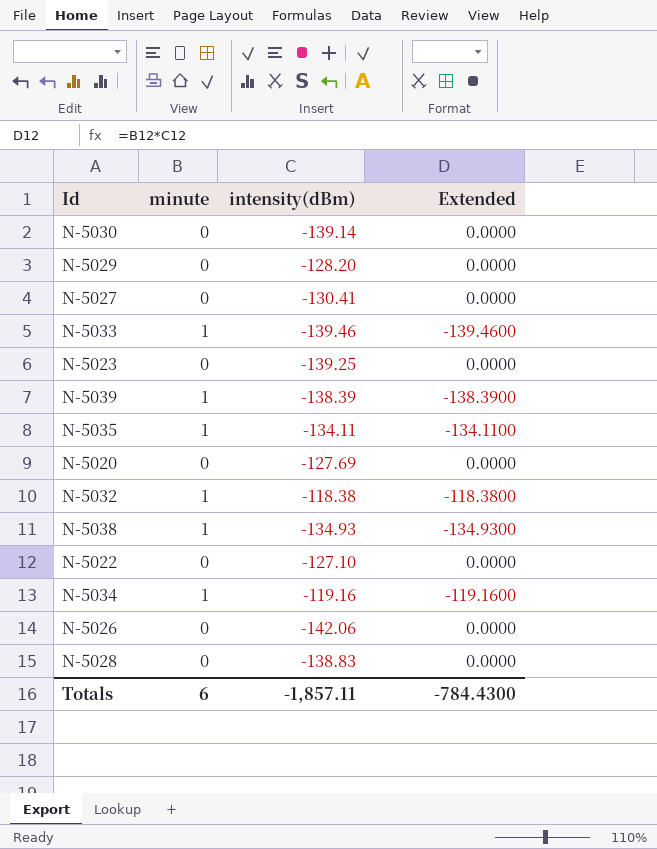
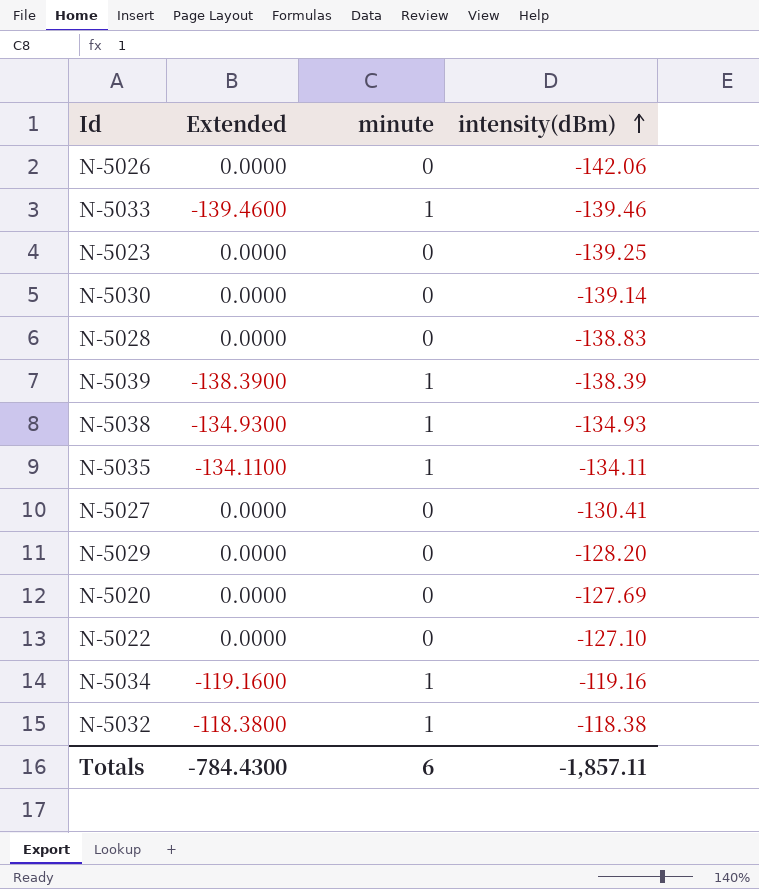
row order: none -> intensity(dBm) ascending
column Extended | position: 4 -> 2

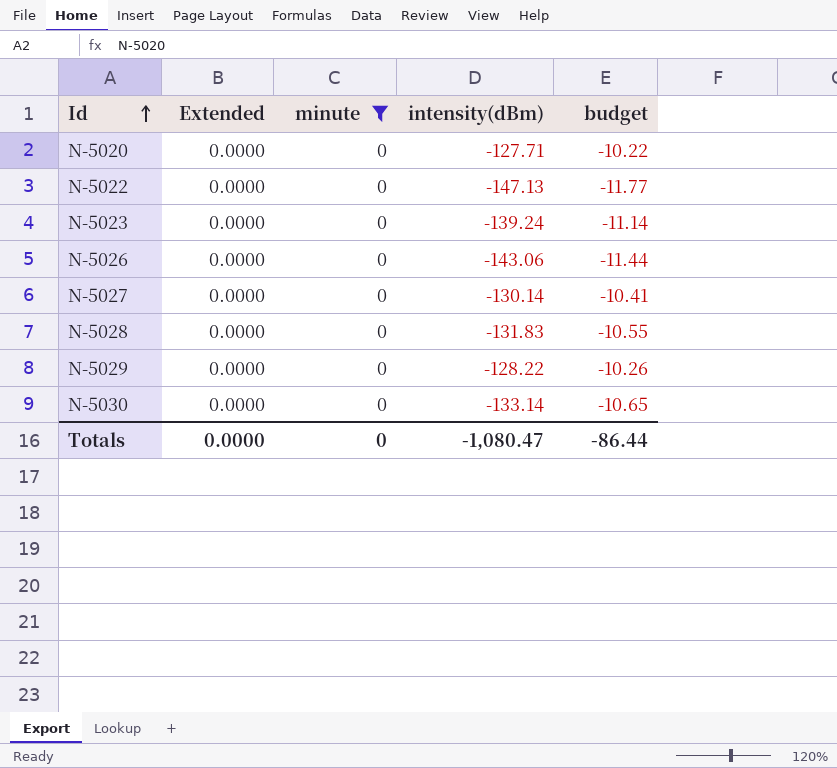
filter: none -> minute = 0
row order: intensity(dBm) ascending -> Id ascending
column budget | formula: none -> [intensity(dBm)] * 0.08
N-5020 | intensity(dBm): -127.69 -> -127.71
N-5022 | intensity(dBm): -127.10 -> -147.13
N-5023 | intensity(dBm): -139.25 -> -139.24
N-5026 | intensity(dBm): -142.06 -> -143.06
N-5027 | intensity(dBm): -130.41 -> -130.14
N-5028 | intensity(dBm): -138.83 -> -131.83
N-5029 | intensity(dBm): -128.20 -> -128.22
N-5030 | intensity(dBm): -139.14 -> -133.14
Totals | Extended: -784.4300 -> 0.0000
Totals | minute: 6 -> 0
Totals | intensity(dBm): -1,857.11 -> -1,080.47

